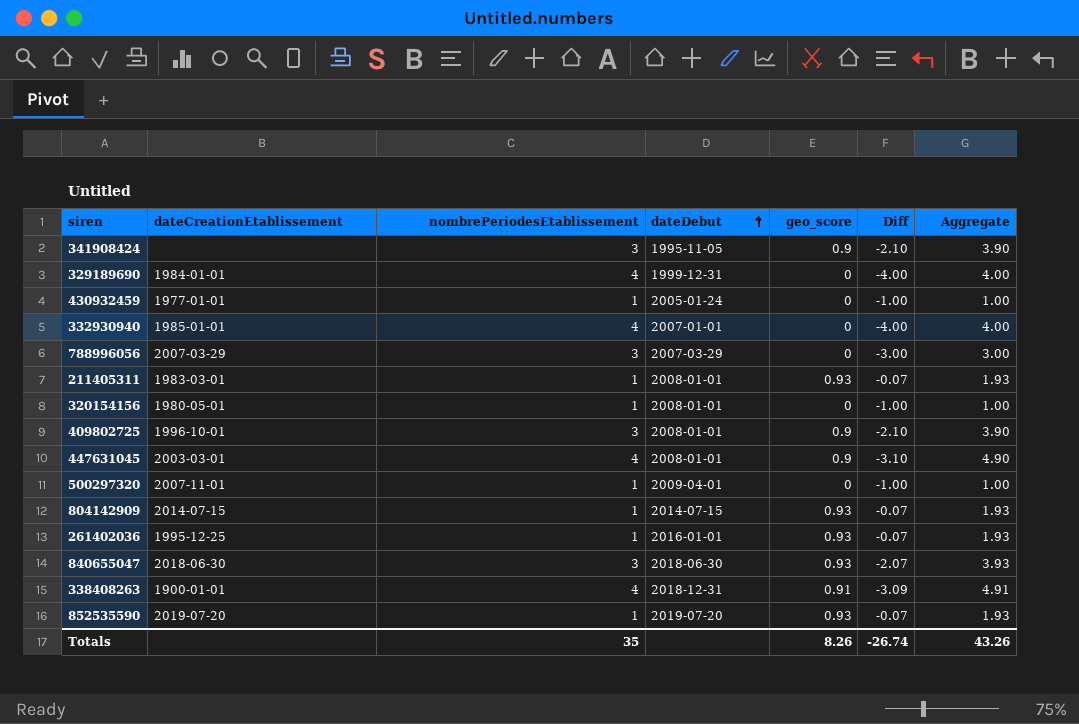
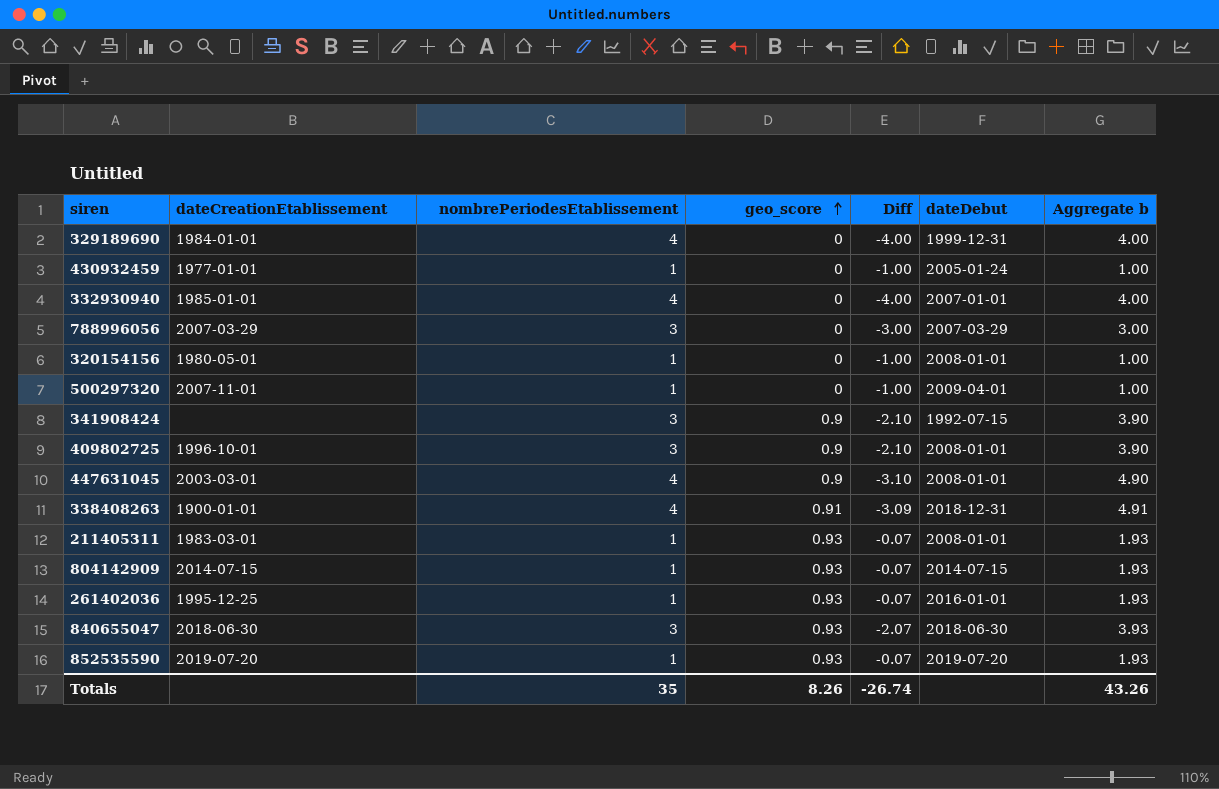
row order: dateDebut ascending -> geo_score ascending
column dateDebut | position: 4 -> 6
column name: Aggregate -> Aggregate b
341908424 | dateDebut: 1995-11-05 -> 1992-07-15

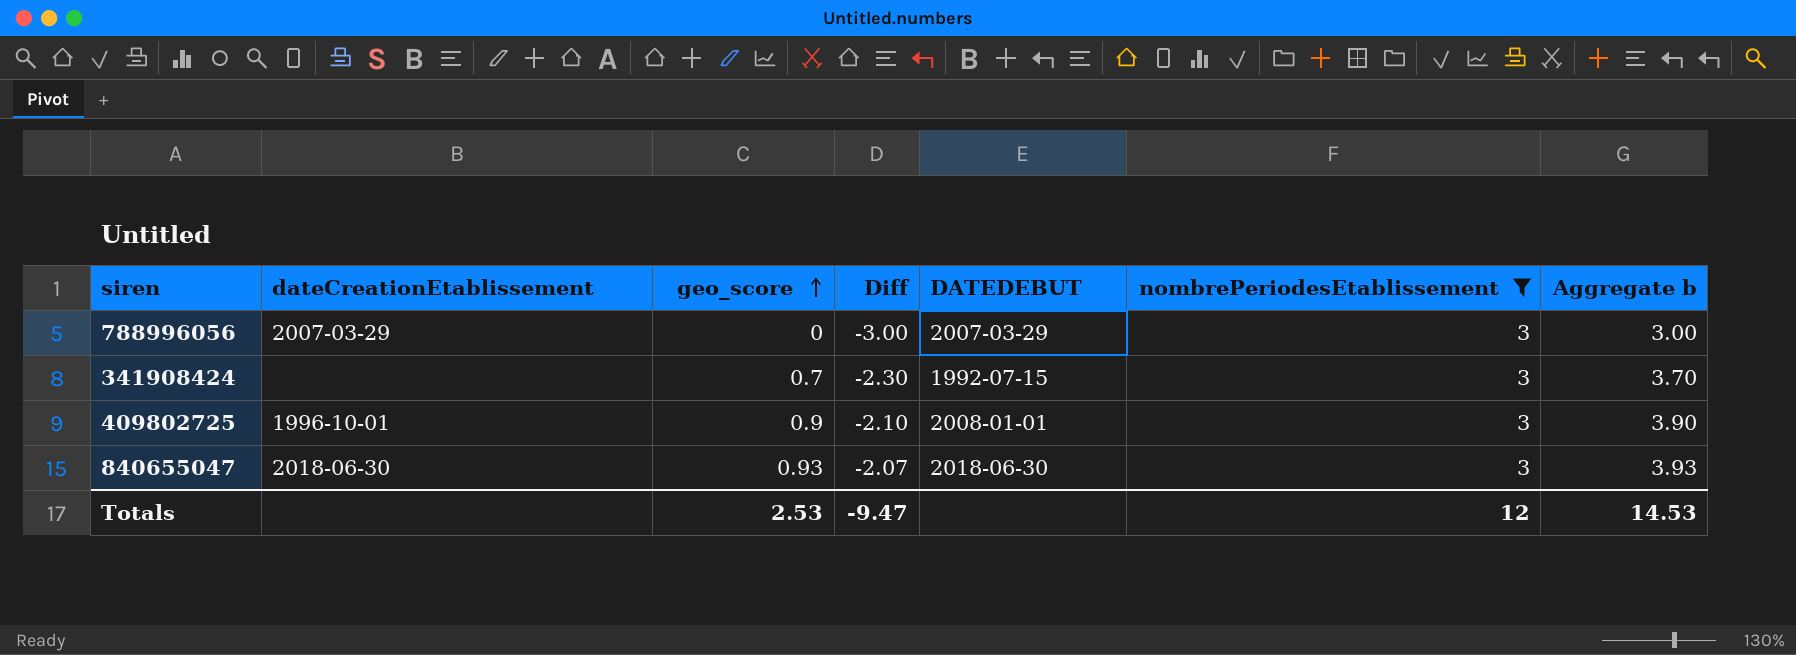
filter: none -> nombrePeriodesEtablissement = 3
column name: dateDebut -> DATEDEBUT
column nombrePeriodesEtablissement | position: 3 -> 6
341908424 | geo_score: 0.9 -> 0.7
341908424 | Diff: -2.10 -> -2.30
341908424 | Aggregate b: 3.90 -> 3.70
Totals | geo_score: 8.26 -> 2.53
Totals | Diff: -26.74 -> -9.47
Totals | nombrePeriodesEtablissement: 35 -> 12
Totals | Aggregate b: 43.26 -> 14.53

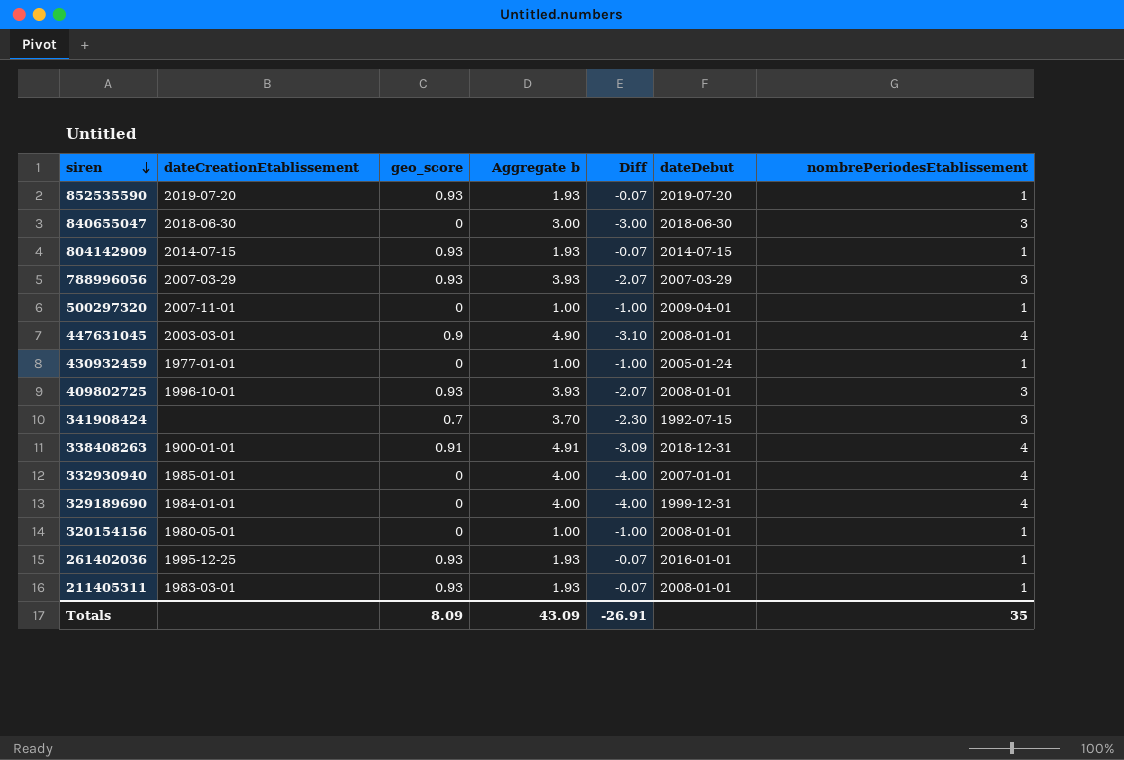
filter: nombrePeriodesEtablissement = 3 -> none
row order: geo_score ascending -> siren descending
column Aggregate b | position: 7 -> 4
column name: DATEDEBUT -> dateDebut
840655047 | geo_score: 0.93 -> 0
840655047 | Aggregate b: 3.93 -> 3.00
840655047 | Diff: -2.07 -> -3.00
788996056 | geo_score: 0 -> 0.93
788996056 | Aggregate b: 3.00 -> 3.93
788996056 | Diff: -3.00 -> -2.07
409802725 | geo_score: 0.9 -> 0.93
409802725 | Aggregate b: 3.90 -> 3.93
409802725 | Diff: -2.10 -> -2.07
Totals | geo_score: 2.53 -> 8.09
Totals | Aggregate b: 14.53 -> 43.09
Totals | Diff: -9.47 -> -26.91
Totals | nombrePeriodesEtablissement: 12 -> 35

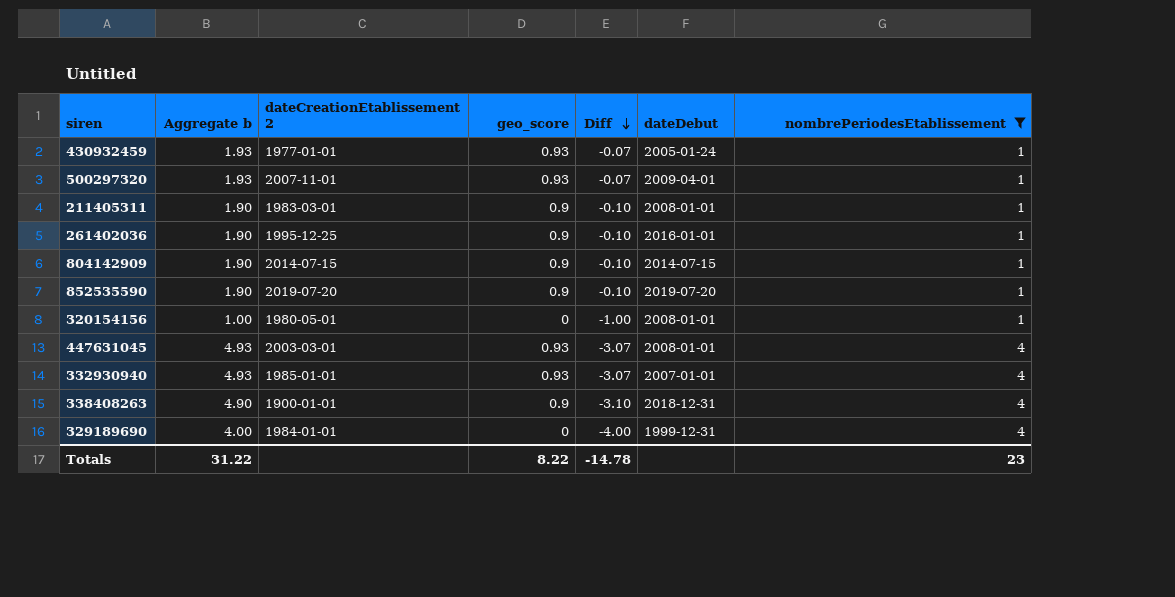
filter: none -> nombrePeriodesEtablissement != 3
row order: siren descending -> Diff descending
column Aggregate b | position: 4 -> 2
column name: dateCreationEtablissement -> dateCreationEtablissement 2
430932459 | Aggregate b: 1.00 -> 1.93
430932459 | geo_score: 0 -> 0.93
430932459 | Diff: -1.00 -> -0.07
500297320 | Aggregate b: 1.00 -> 1.93
500297320 | geo_score: 0 -> 0.93
500297320 | Diff: -1.00 -> -0.07
211405311 | Aggregate b: 1.93 -> 1.90
211405311 | geo_score: 0.93 -> 0.9
211405311 | Diff: -0.07 -> -0.10
261402036 | Aggregate b: 1.93 -> 1.90
261402036 | geo_score: 0.93 -> 0.9
261402036 | Diff: -0.07 -> -0.10
804142909 | Aggregate b: 1.93 -> 1.90
804142909 | geo_score: 0.93 -> 0.9
804142909 | Diff: -0.07 -> -0.10
852535590 | Aggregate b: 1.93 -> 1.90
852535590 | geo_score: 0.93 -> 0.9
852535590 | Diff: -0.07 -> -0.10
447631045 | Aggregate b: 4.90 -> 4.93
447631045 | geo_score: 0.9 -> 0.93
447631045 | Diff: -3.10 -> -3.07
332930940 | Aggregate b: 4.00 -> 4.93
332930940 | geo_score: 0 -> 0.93
332930940 | Diff: -4.00 -> -3.07
338408263 | Aggregate b: 4.91 -> 4.90
338408263 | geo_score: 0.91 -> 0.9
338408263 | Diff: -3.09 -> -3.10
Totals | Aggregate b: 43.09 -> 31.22
Totals | geo_score: 8.09 -> 8.22
Totals | Diff: -26.91 -> -14.78
Totals | nombrePeriodesEtablissement: 35 -> 23

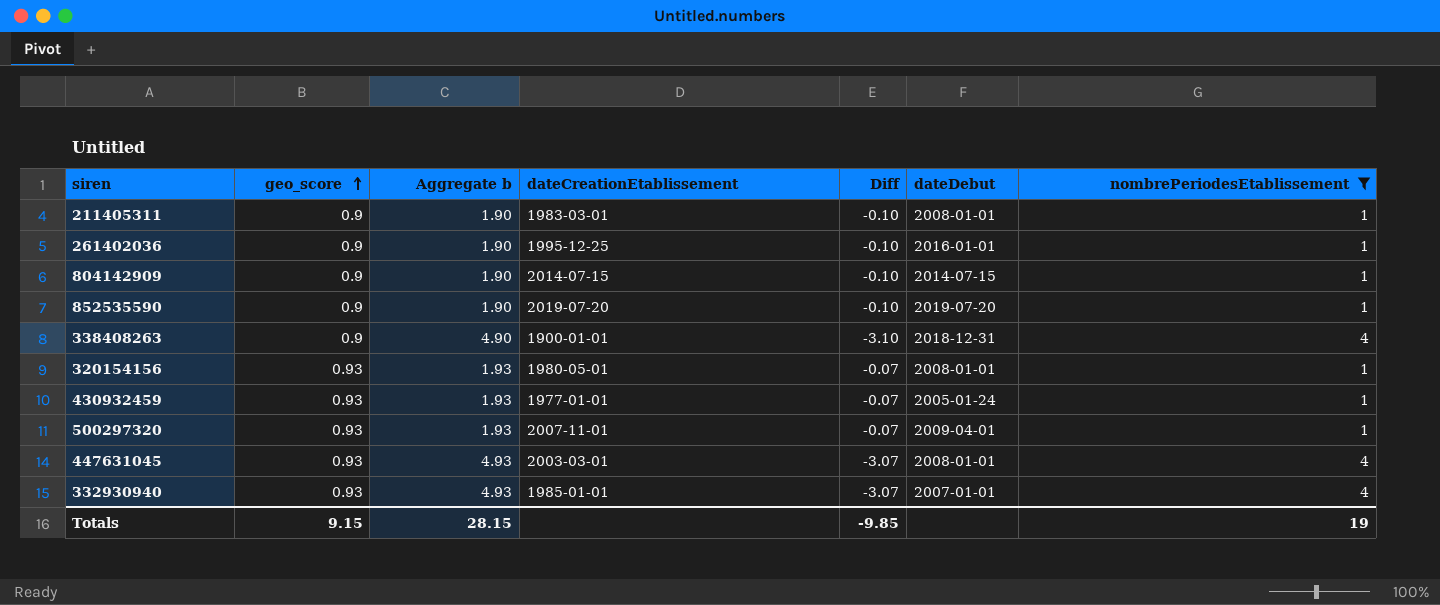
row order: Diff descending -> geo_score ascending
column geo_score | position: 4 -> 2
column name: dateCreationEtablissement 2 -> dateCreationEtablissement
row 329189690: 4.00 | 1984-01-01 | 0 | -4.00 | 1999-12-31 | 4 -> none
320154156 | geo_score: 0 -> 0.93
320154156 | Aggregate b: 1.00 -> 1.93
320154156 | Diff: -1.00 -> -0.07
Totals | geo_score: 8.22 -> 9.15
Totals | Aggregate b: 31.22 -> 28.15
Totals | Diff: -14.78 -> -9.85
Totals | nombrePeriodesEtablissement: 23 -> 19

